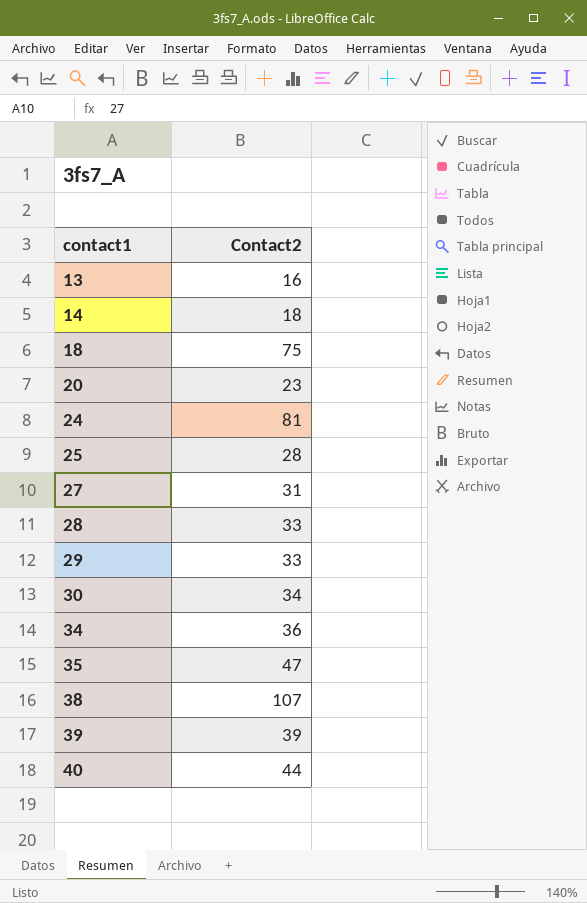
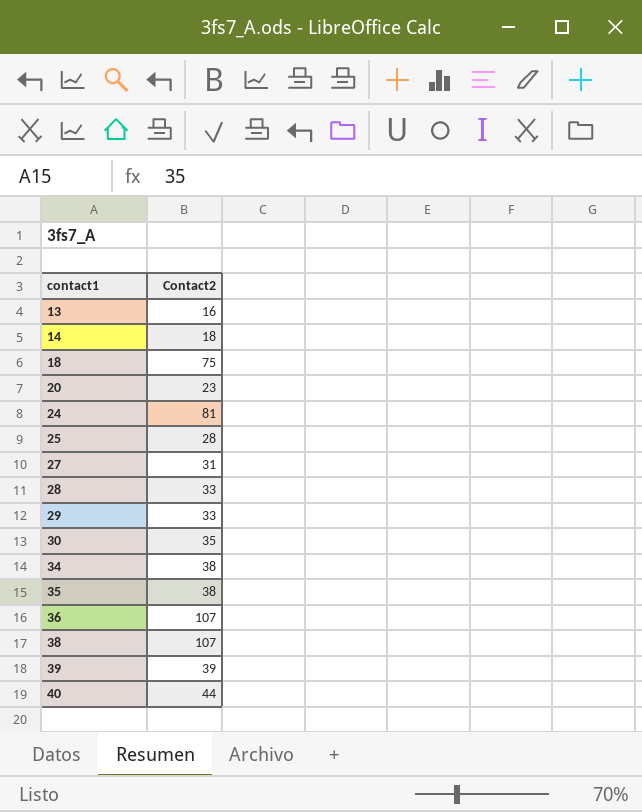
30 | Contact2: 34 -> 35
34 | Contact2: 36 -> 38
35 | Contact2: 47 -> 38
row 36: none -> 107

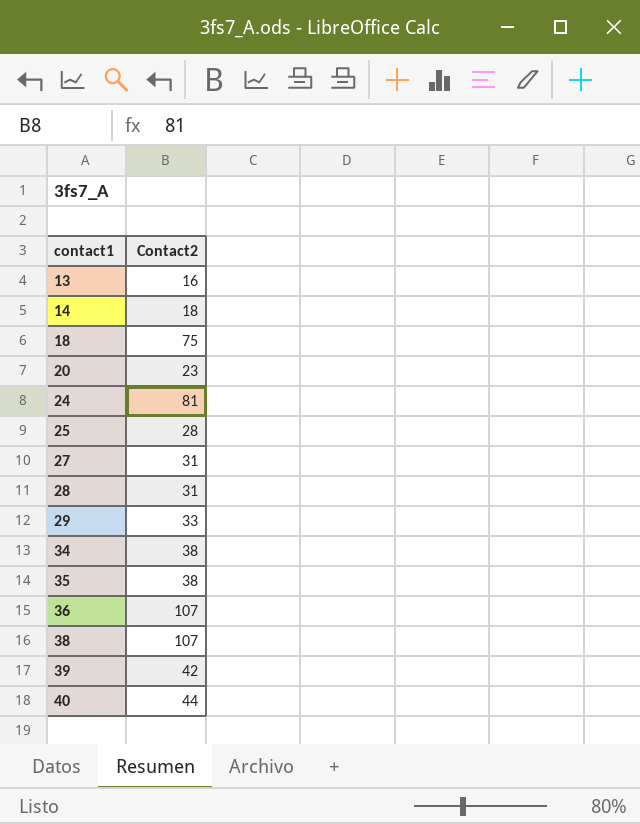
row 30: 35 -> none
28 | Contact2: 33 -> 31
39 | Contact2: 39 -> 42

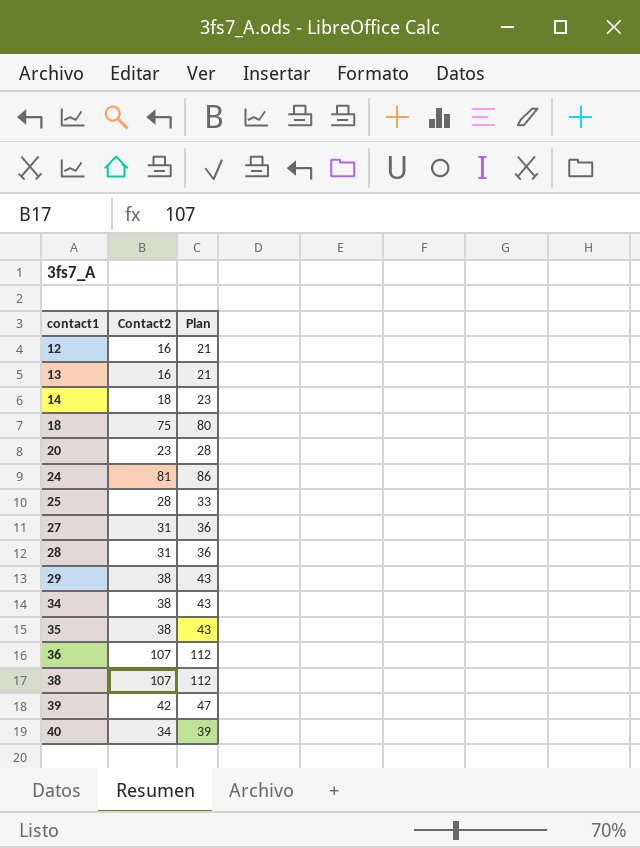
column Plan | formula: none -> [Contact2] + 5
row 12: none -> 16 | 21
29 | Contact2: 33 -> 38
40 | Contact2: 44 -> 34

